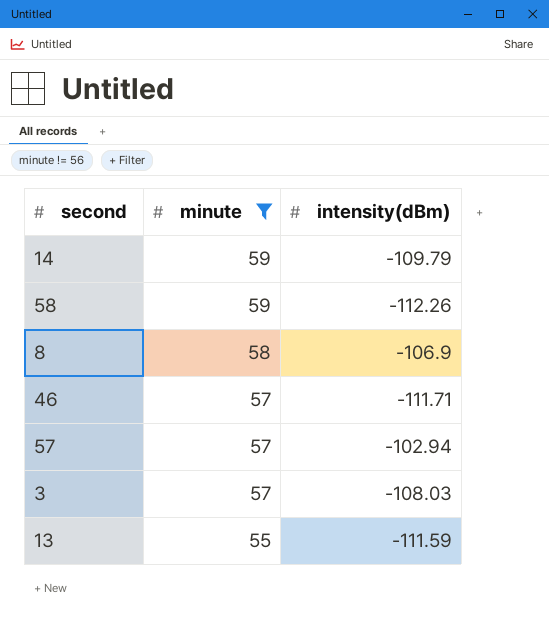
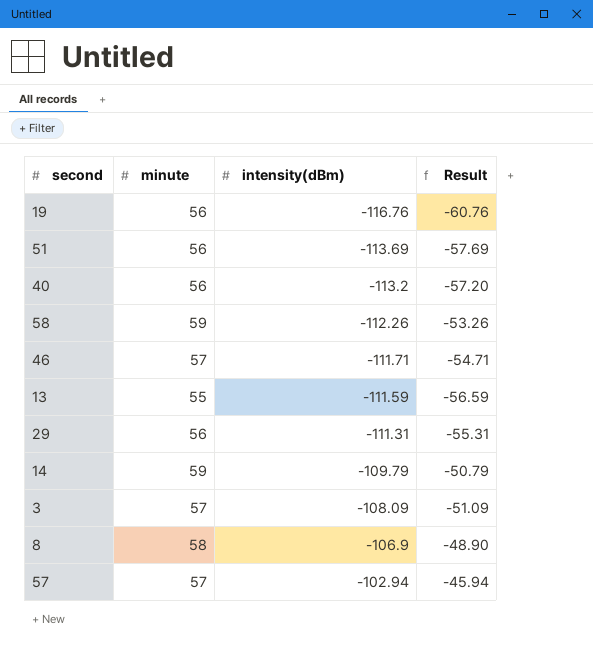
filter: minute != 56 -> none
row order: minute descending -> intensity(dBm) ascending
column Result | formula: none -> [minute] + [intensity(dBm)]
3 | intensity(dBm): -108.03 -> -108.09

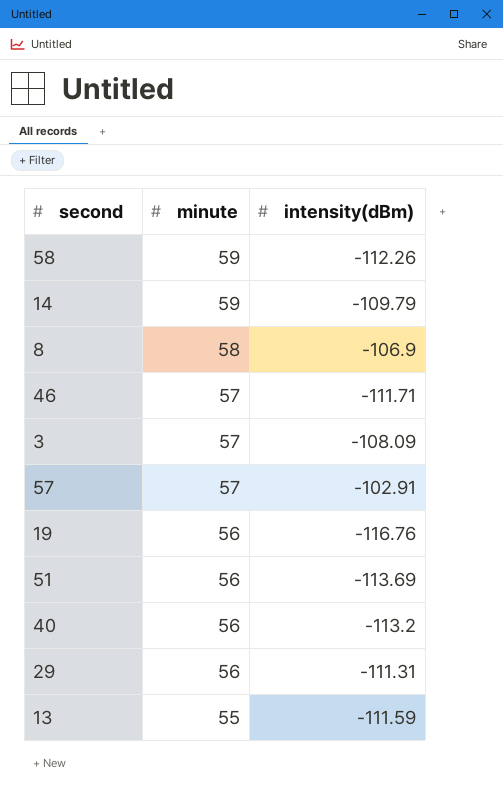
row order: intensity(dBm) ascending -> minute descending
column Result | formula: [minute] + [intensity(dBm)] -> none
57 | intensity(dBm): -102.94 -> -102.91

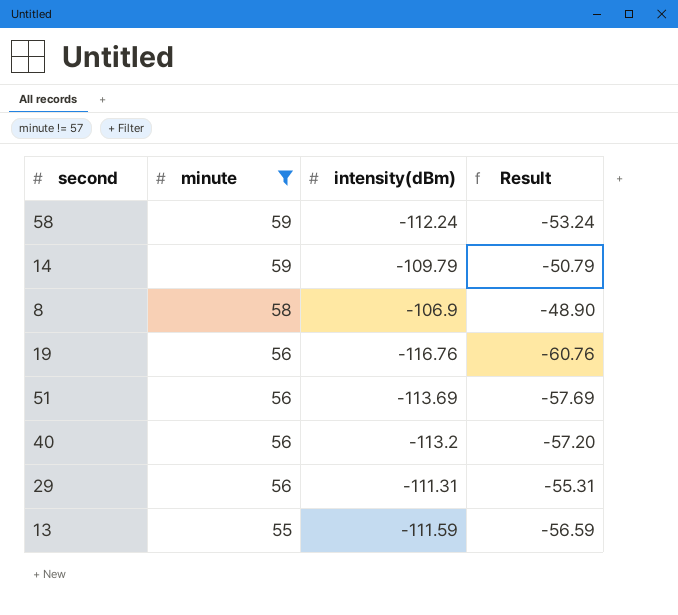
filter: none -> minute != 57
column Result | formula: none -> [minute] + [intensity(dBm)]
58 | intensity(dBm): -112.26 -> -112.24

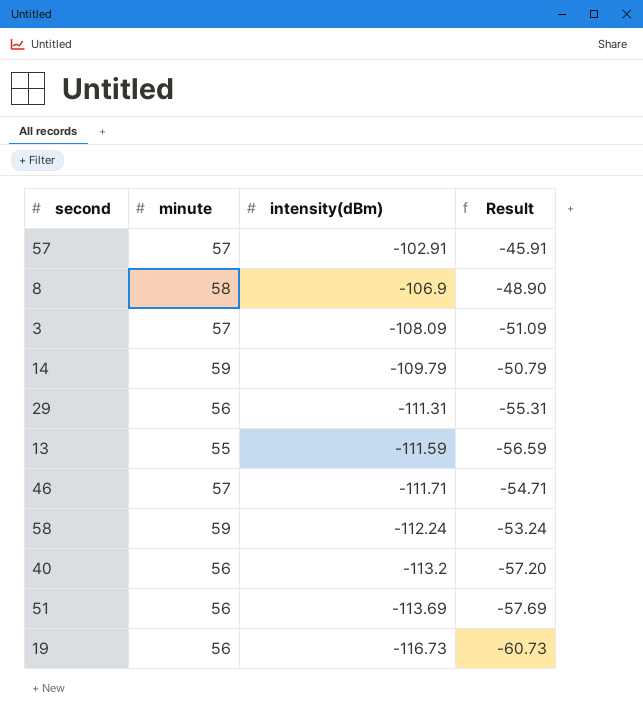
filter: minute != 57 -> none
row order: minute descending -> intensity(dBm) descending
19 | intensity(dBm): -116.76 -> -116.73
19 | Result: -60.76 -> -60.73

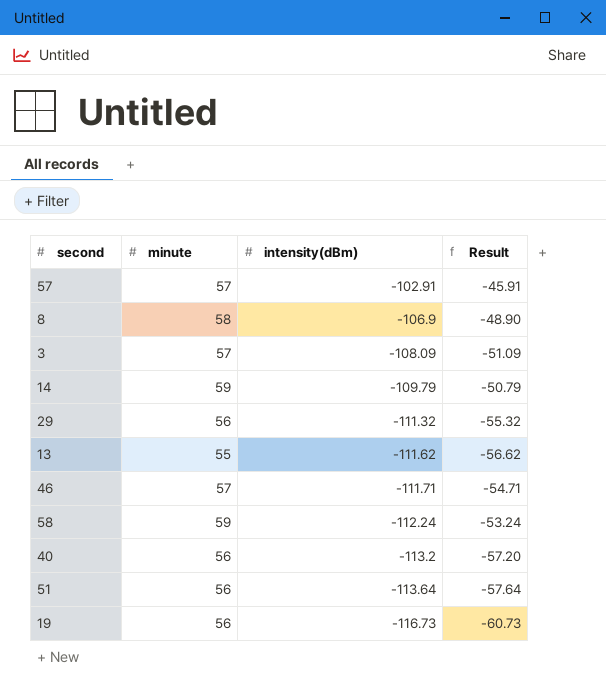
29 | intensity(dBm): -111.31 -> -111.32
29 | Result: -55.31 -> -55.32
13 | intensity(dBm): -111.59 -> -111.62
13 | Result: -56.59 -> -56.62
51 | intensity(dBm): -113.69 -> -113.64
51 | Result: -57.69 -> -57.64

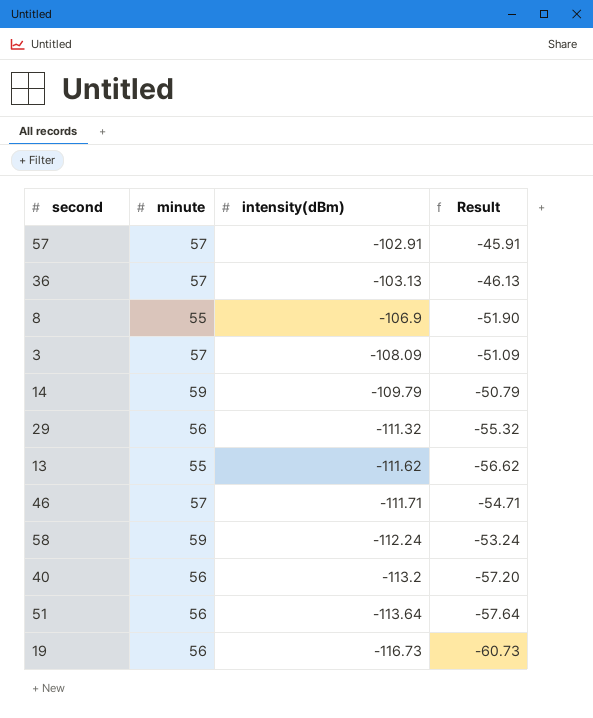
row 36: none -> 57 | -103.13 | -46.13
8 | minute: 58 -> 55
8 | Result: -48.90 -> -51.90

